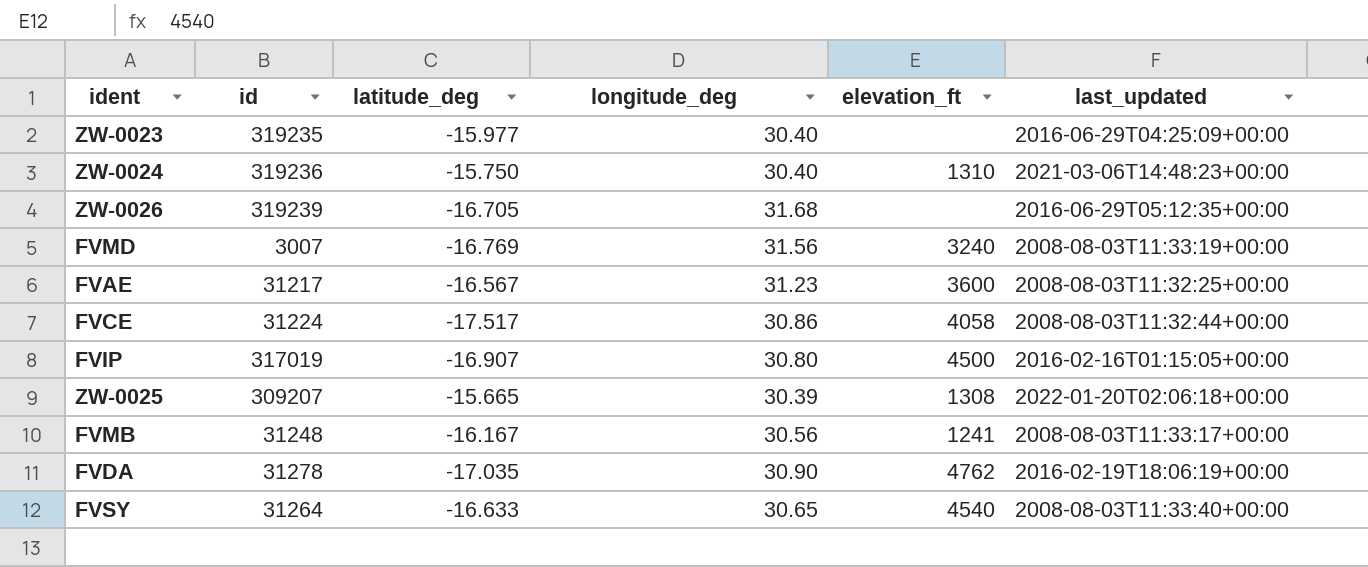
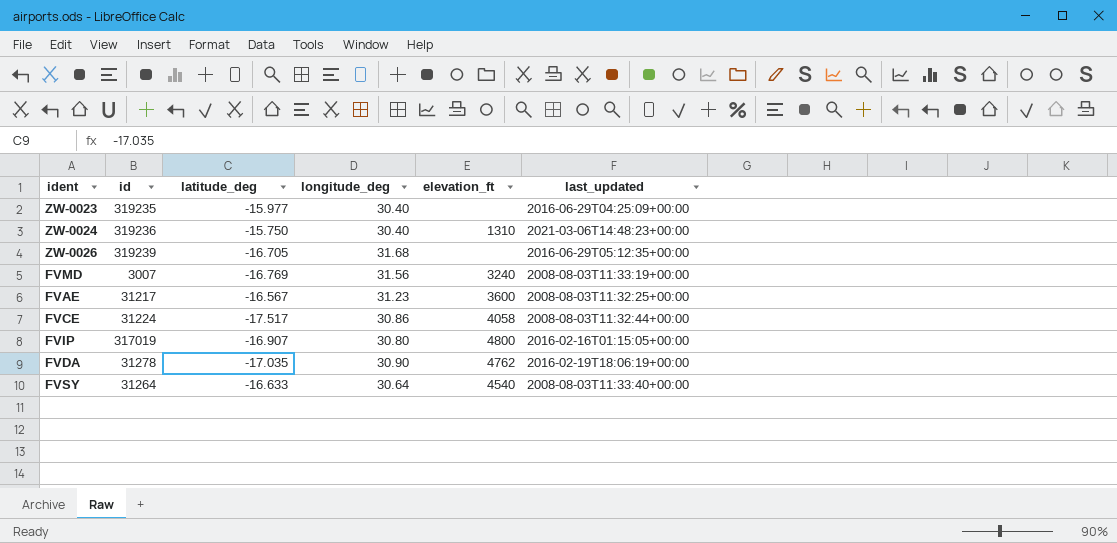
row ZW-0025: 309207 | -15.665 | 30.39 | 1308 | 2022-01-20T02:06:18+00:00 -> none
row FVMB: 31248 | -16.167 | 30.56 | 1241 | 2008-08-03T11:33:17+00:00 -> none
FVIP | elevation_ft: 4500 -> 4800
FVSY | longitude_deg: 30.65 -> 30.64

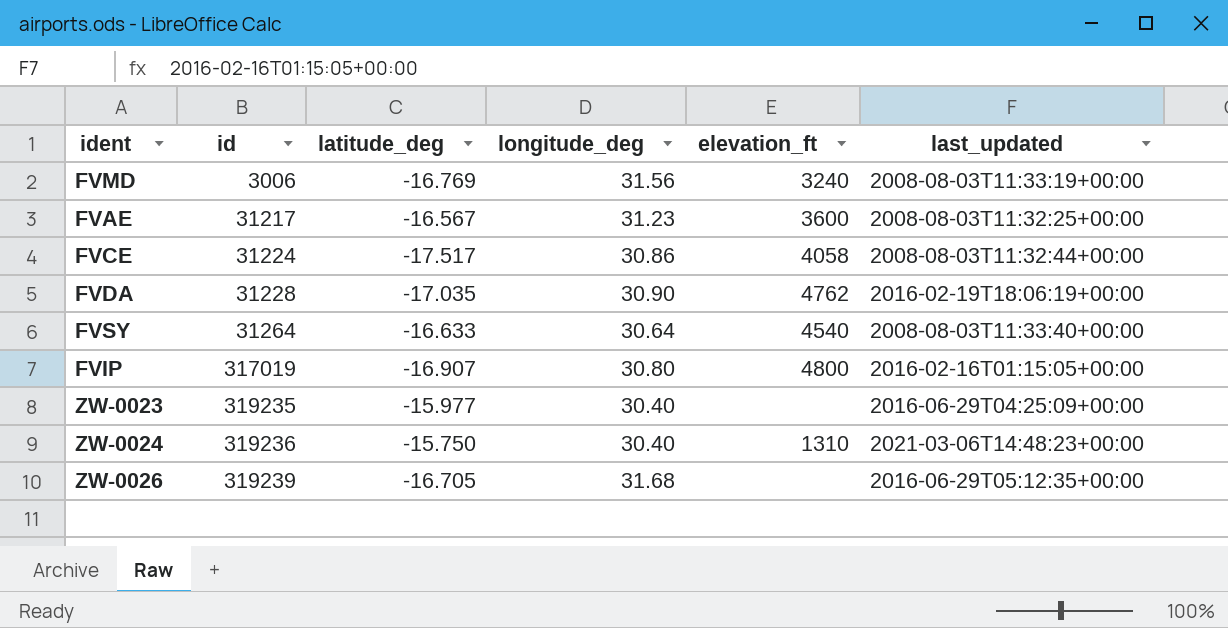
row order: none -> id ascending
FVMD | id: 3007 -> 3006
FVDA | id: 31278 -> 31228

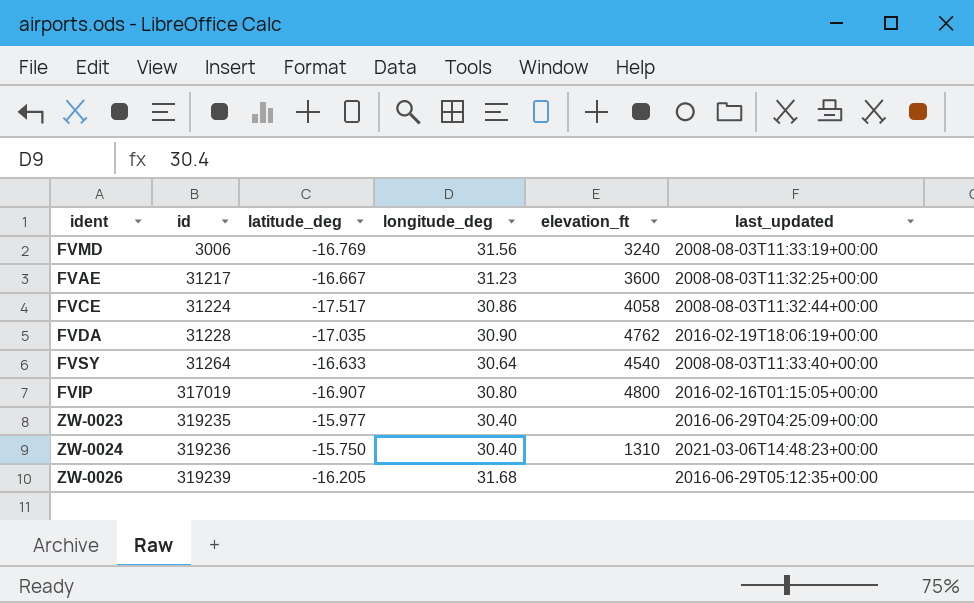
FVAE | latitude_deg: -16.567 -> -16.667
ZW-0026 | latitude_deg: -16.705 -> -16.205

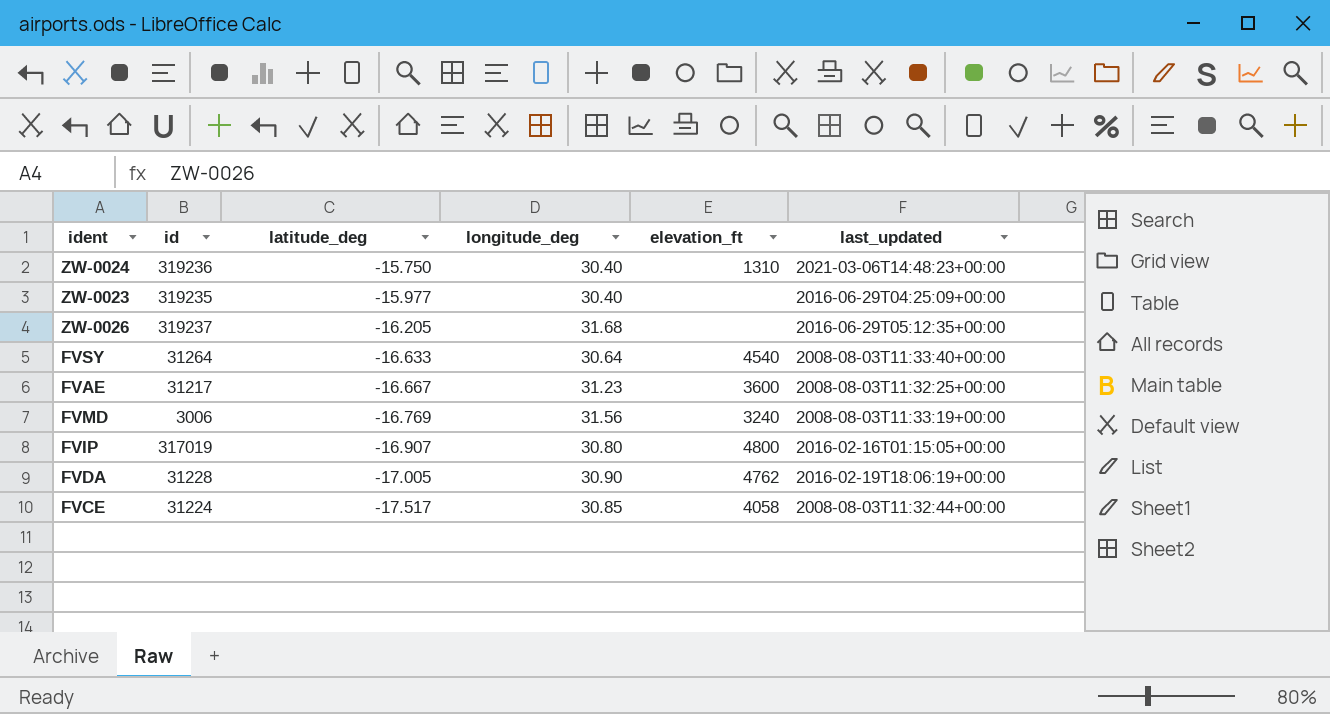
row order: id ascending -> latitude_deg descending
ZW-0026 | id: 319239 -> 319237
FVDA | latitude_deg: -17.035 -> -17.005
FVCE | longitude_deg: 30.86 -> 30.85

